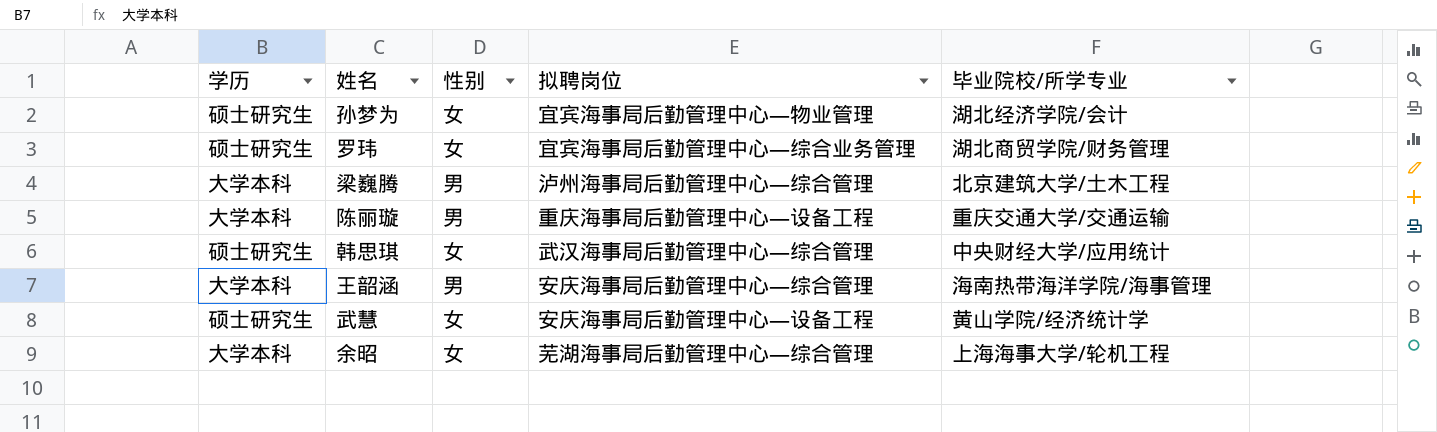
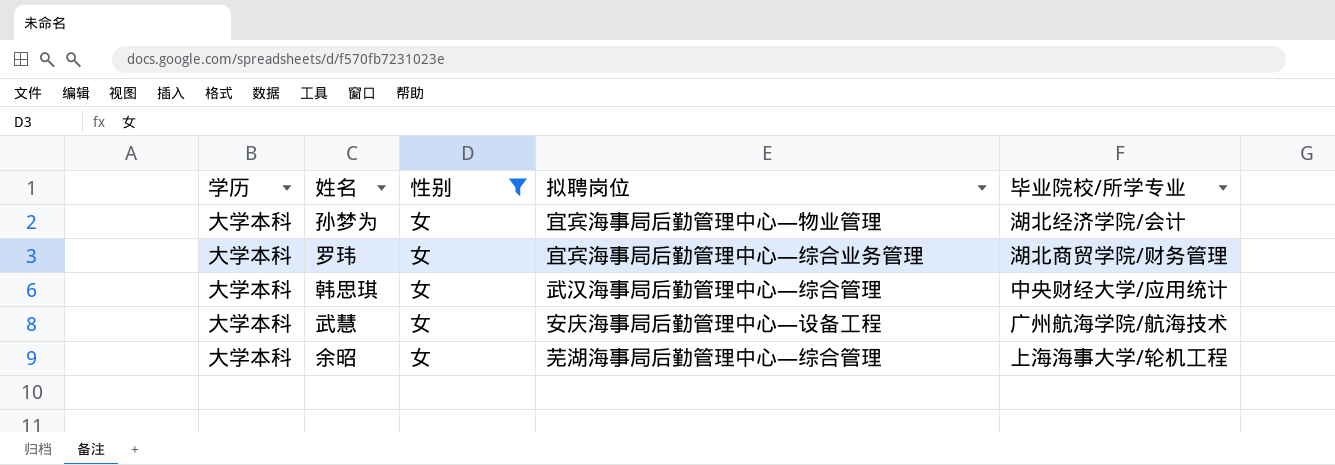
filter: none -> 性别 = 女
孙梦为 | 学历: 硕士研究生 -> 大学本科
罗玮 | 学历: 硕士研究生 -> 大学本科
韩思琪 | 学历: 硕士研究生 -> 大学本科
武慧 | 学历: 硕士研究生 -> 大学本科
武慧 | 毕业院校/所学专业: 黄山学院/经济统计学 -> 广州航海学院/航海技术

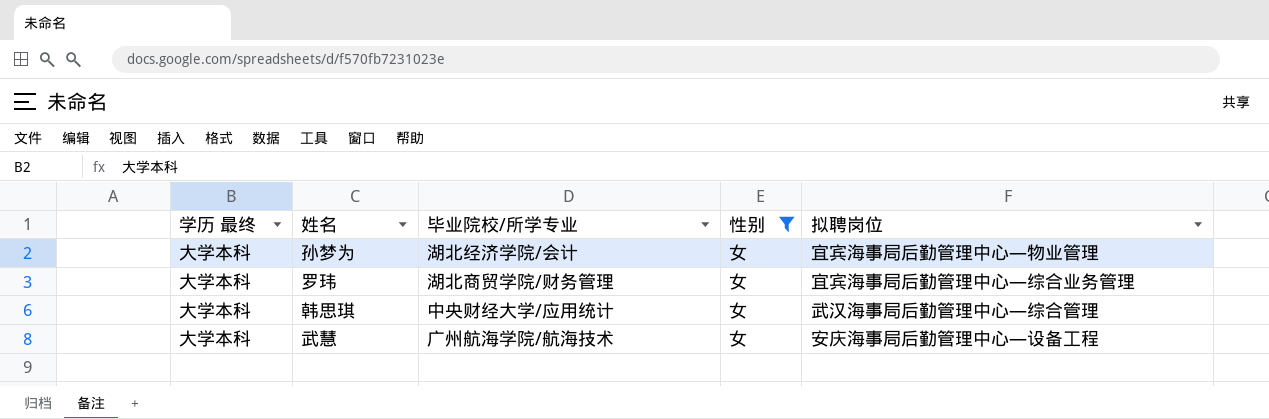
column name: 学历 -> 学历 最终
column 毕业院校/所学专业 | position: 5 -> 3
row 余昭: 大学本科 | 女 | 芜湖海事局后勤管理中心—综合管理 | 上海海事大学/轮机工程 -> none

